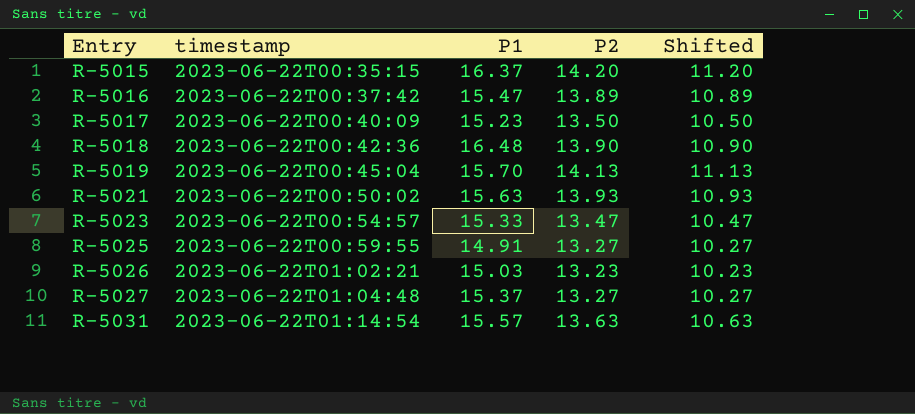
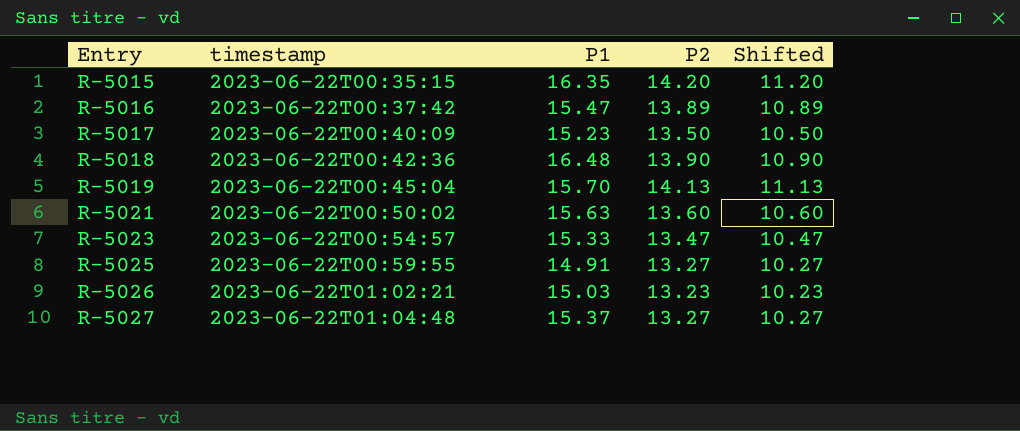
row R-5031: 2023-06-22T01:14:54 | 15.57 | 13.63 | 10.63 -> none
R-5015 | P1: 16.37 -> 16.35
R-5021 | P2: 13.93 -> 13.60
R-5021 | Shifted: 10.93 -> 10.60

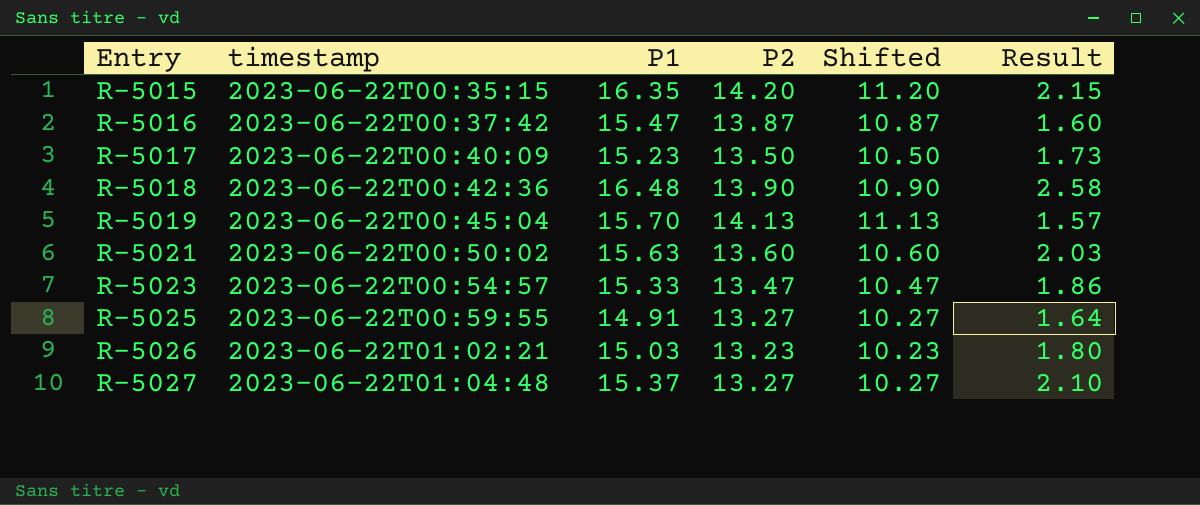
column Result | formula: none -> [P1] - [P2]
R-5016 | P2: 13.89 -> 13.87
R-5016 | Shifted: 10.89 -> 10.87

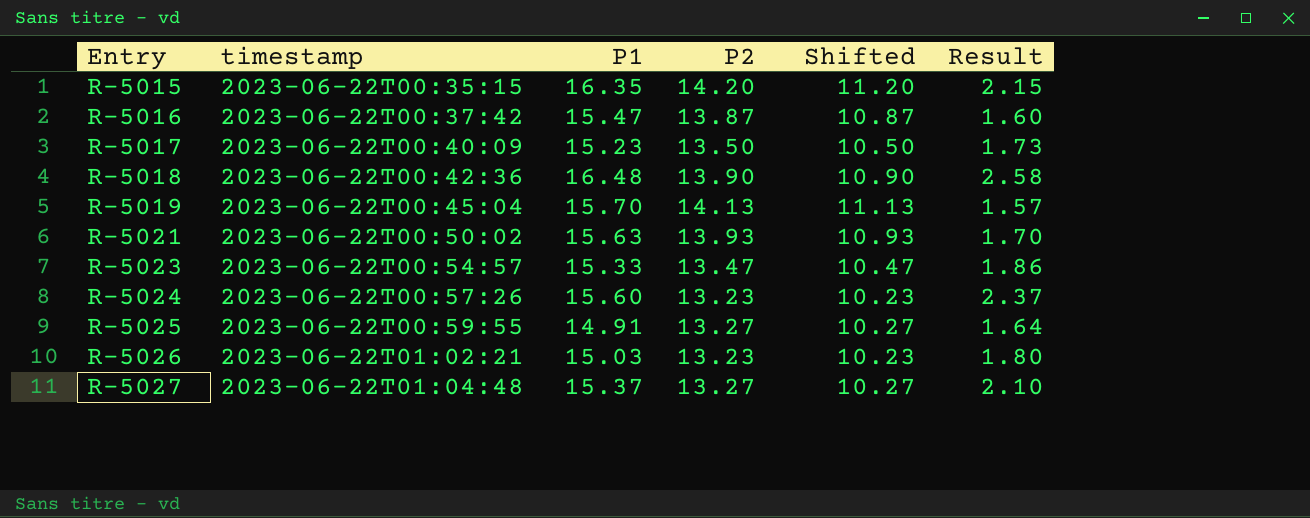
R-5021 | P2: 13.60 -> 13.93
R-5021 | Shifted: 10.60 -> 10.93
R-5021 | Result: 2.03 -> 1.70
row R-5024: none -> 2023-06-22T00:57:26 | 15.60 | 13.23 | 10.23 | 2.37

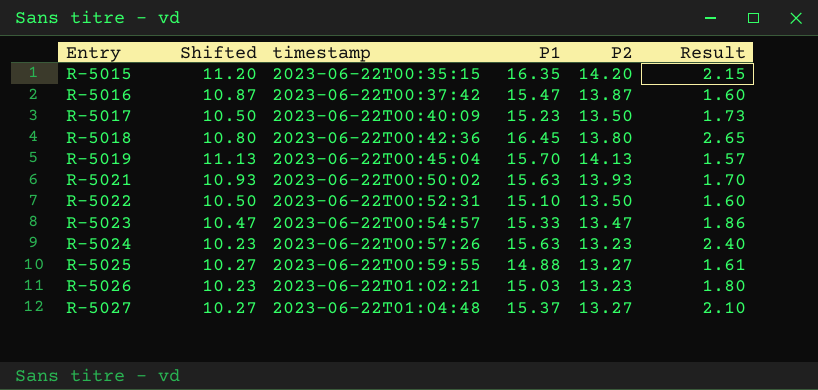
column Shifted | position: 5 -> 2
R-5018 | Shifted: 10.90 -> 10.80
R-5018 | P1: 16.48 -> 16.45
R-5018 | P2: 13.90 -> 13.80
R-5018 | Result: 2.58 -> 2.65
row R-5022: none -> 10.50 | 2023-06-22T00:52:31 | 15.10 | 13.50 | 1.60
R-5024 | P1: 15.60 -> 15.63
R-5024 | Result: 2.37 -> 2.40
R-5025 | P1: 14.91 -> 14.88
R-5025 | Result: 1.64 -> 1.61

